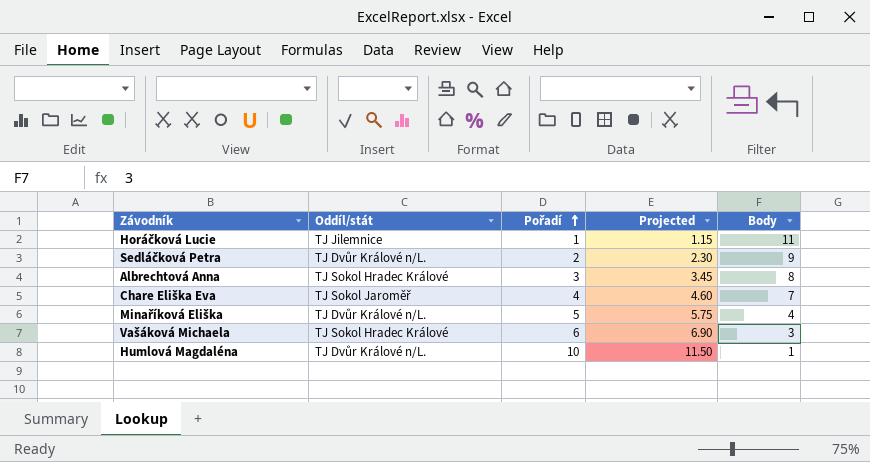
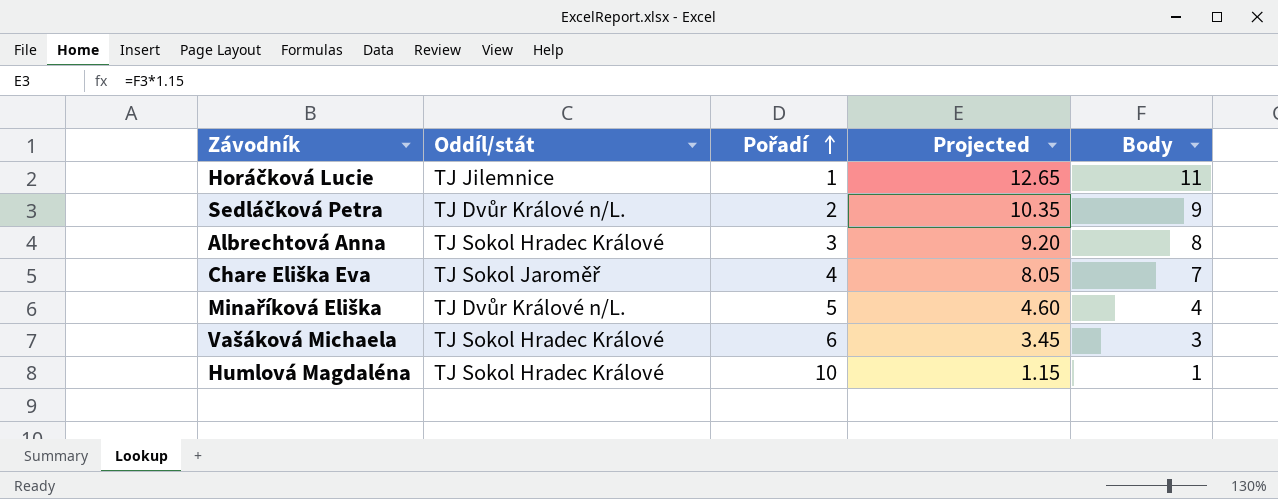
column Projected | formula: [Pořadí] * 1.15 -> [Body] * 1.15
Humlová Magdaléna | Oddíl/stát: TJ Dvůr Králové n/L. -> TJ Sokol Hradec Králové

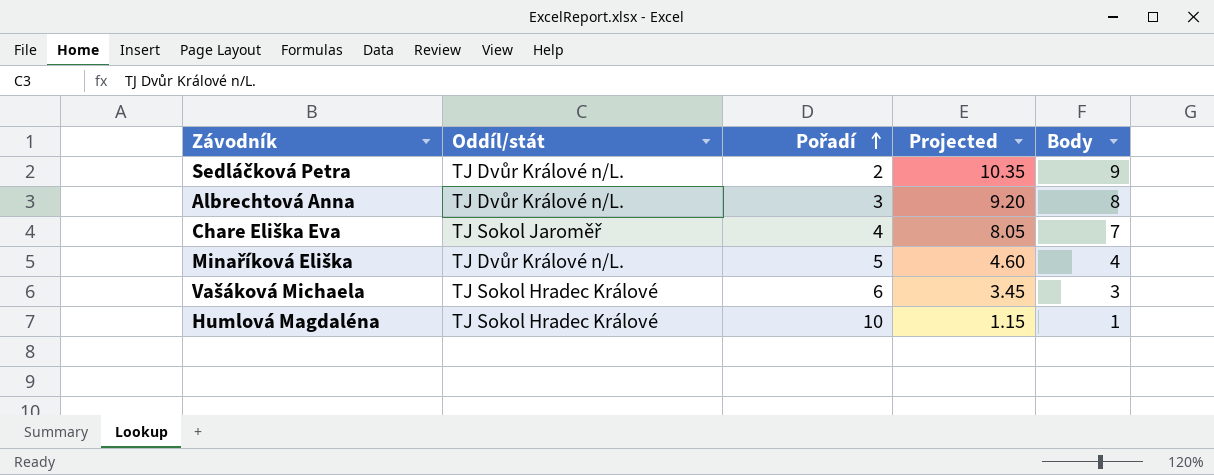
row Horáčková Lucie: TJ Jilemnice | 1 | 12.65 | 11 -> none
Albrechtová Anna | Oddíl/stát: TJ Sokol Hradec Králové -> TJ Dvůr Králové n/L.

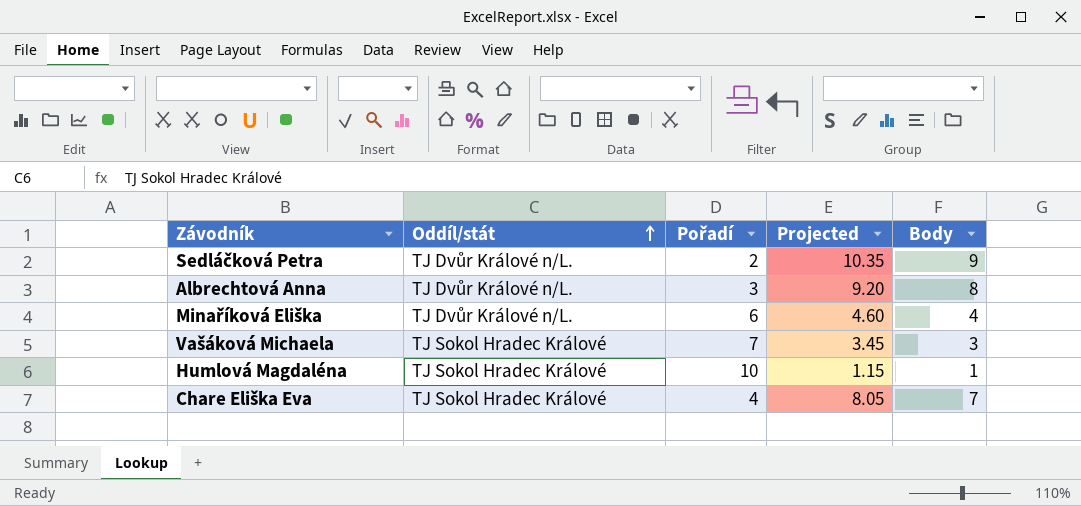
row order: Pořadí ascending -> Oddíl/stát ascending
Minaříková Eliška | Pořadí: 5 -> 6
Vašáková Michaela | Pořadí: 6 -> 7
Chare Eliška Eva | Oddíl/stát: TJ Sokol Jaroměř -> TJ Sokol Hradec Králové

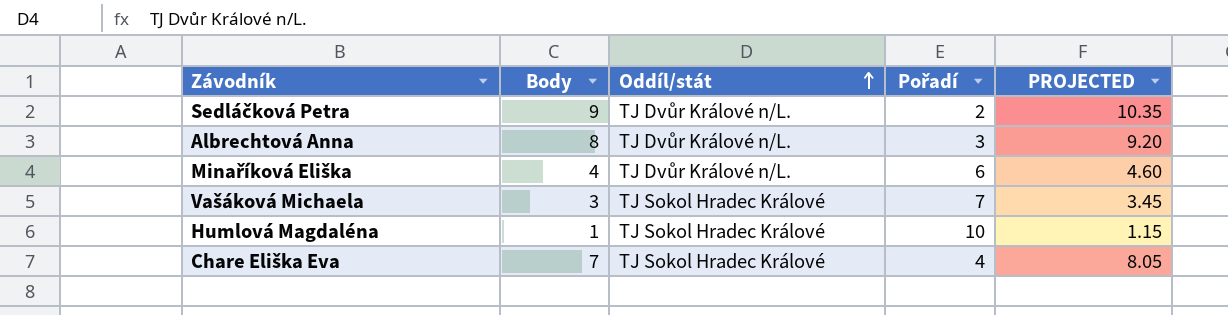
column Body | position: 5 -> 2
column name: Projected -> PROJECTED

